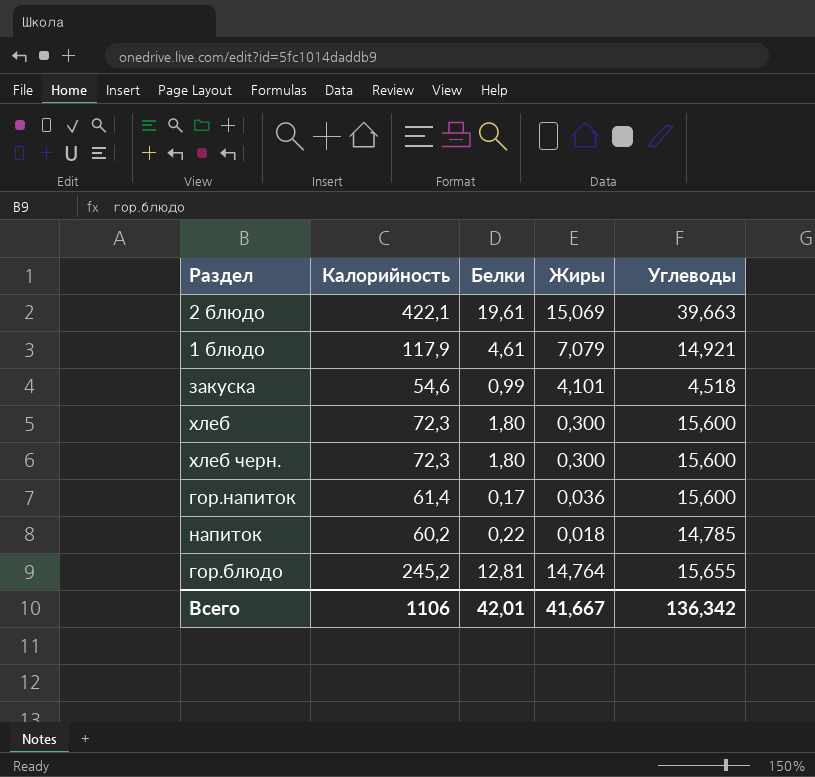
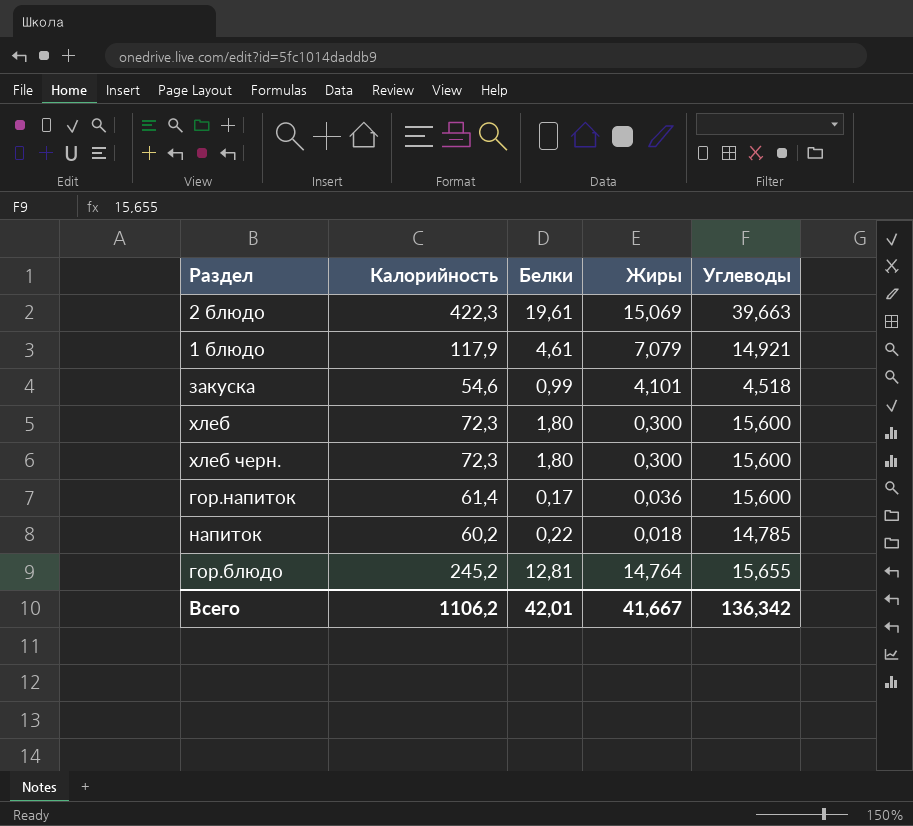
2 блюдо | Калорийность: 422,1 -> 422,3
Всего | Калорийность: 1106 -> 1106,2

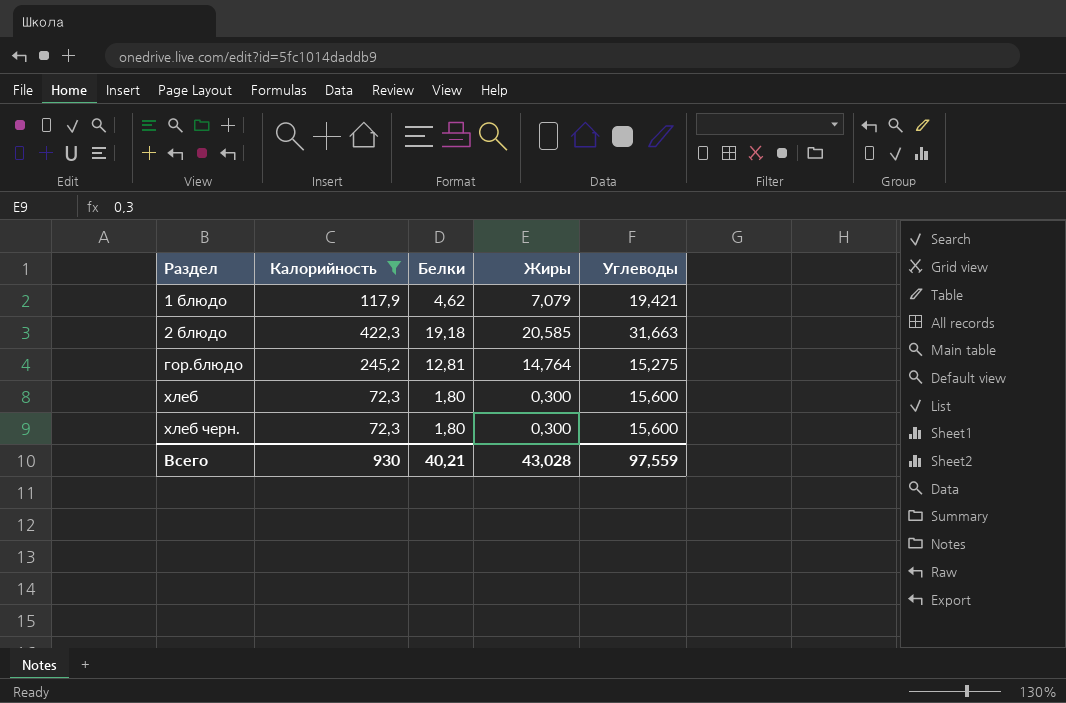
filter: none -> Калорийность >= 72,3
row order: none -> Раздел ascending
1 блюдо | Белки: 4,61 -> 4,62
1 блюдо | Углеводы: 14,921 -> 19,421
2 блюдо | Белки: 19,61 -> 19,18
2 блюдо | Жиры: 15,069 -> 20,585
2 блюдо | Углеводы: 39,663 -> 31,663
гор.блюдо | Углеводы: 15,655 -> 15,275
Всего | Калорийность: 1106,2 -> 930
Всего | Белки: 42,01 -> 40,21
Всего | Жиры: 41,667 -> 43,028
Всего | Углеводы: 136,342 -> 97,559

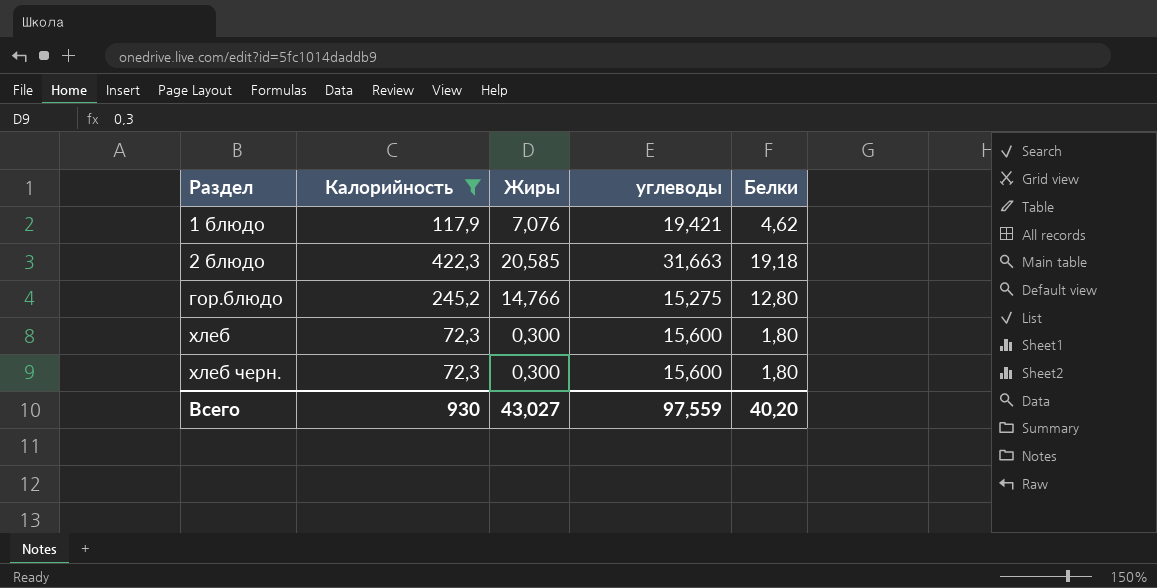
column name: Углеводы -> углеводы
column Белки | position: 3 -> 5
1 блюдо | Жиры: 7,079 -> 7,076
гор.блюдо | Жиры: 14,764 -> 14,766
гор.блюдо | Белки: 12,81 -> 12,80
Всего | Жиры: 43,028 -> 43,027
Всего | Белки: 40,21 -> 40,20

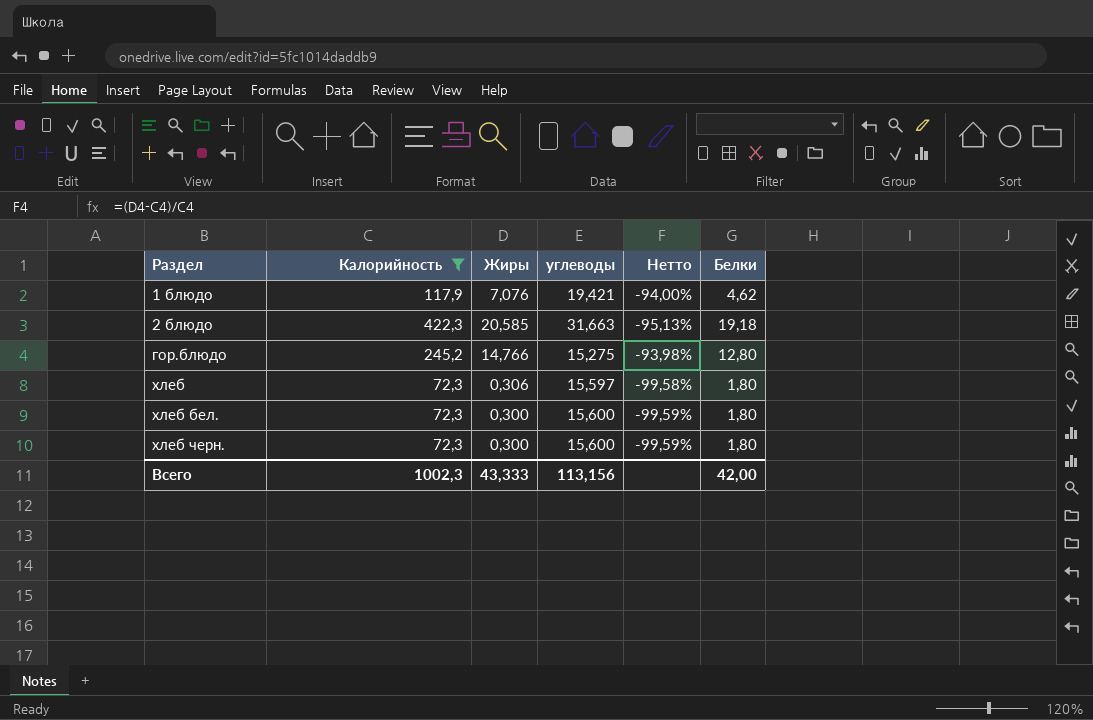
column Нетто | formula: none -> ([Жиры] - [Калорийность]) / [Калорийность]
хлеб | Жиры: 0,300 -> 0,306
хлеб | углеводы: 15,600 -> 15,597
row хлеб бел.: none -> 72,3 | 0,300 | 15,600 | -99,59% | 1,80
Всего | Калорийность: 930 -> 1002,3
Всего | Жиры: 43,027 -> 43,333
Всего | углеводы: 97,559 -> 113,156
Всего | Белки: 40,20 -> 42,00

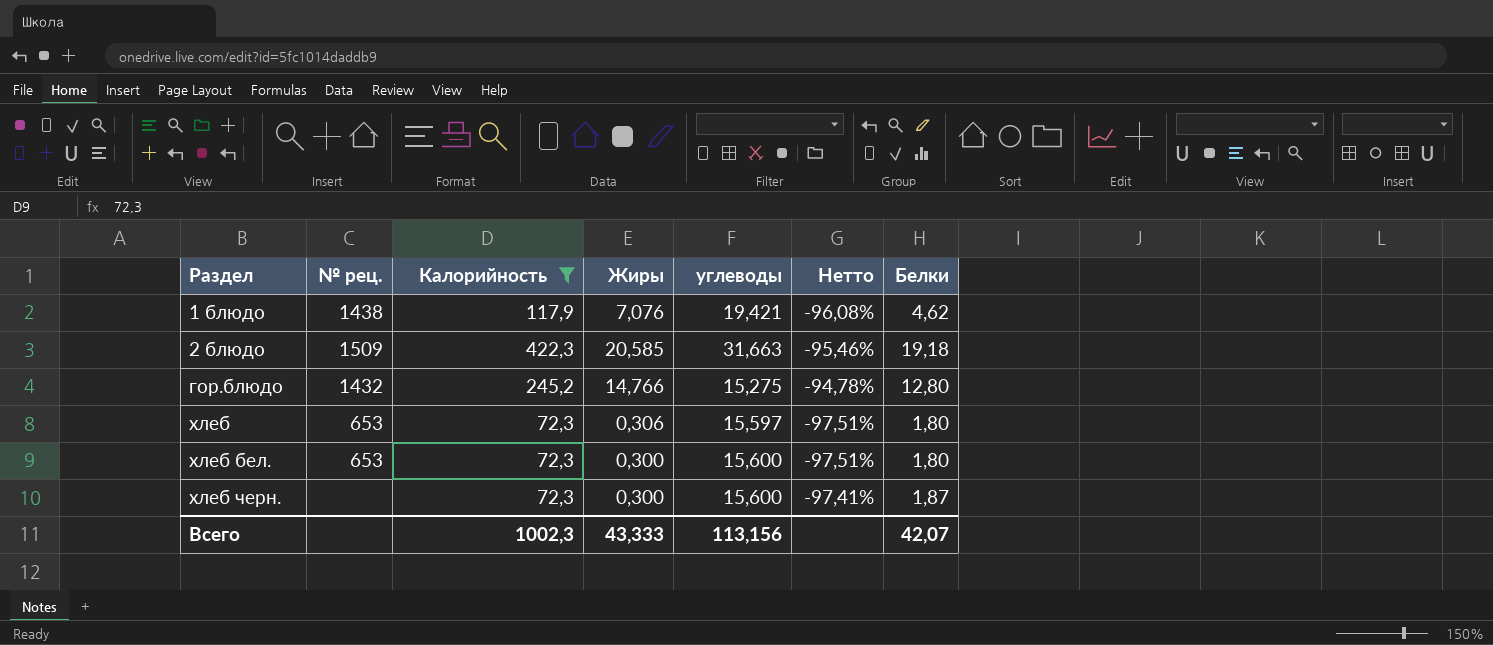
column № рец. | position: none -> 2
column Нетто | formula: ([Жиры] - [Калорийность]) / [Калорийность] -> ([Белки] - [Калорийность]) / [Калорийность]
хлеб черн. | Белки: 1,80 -> 1,87
Всего | Белки: 42,00 -> 42,07

